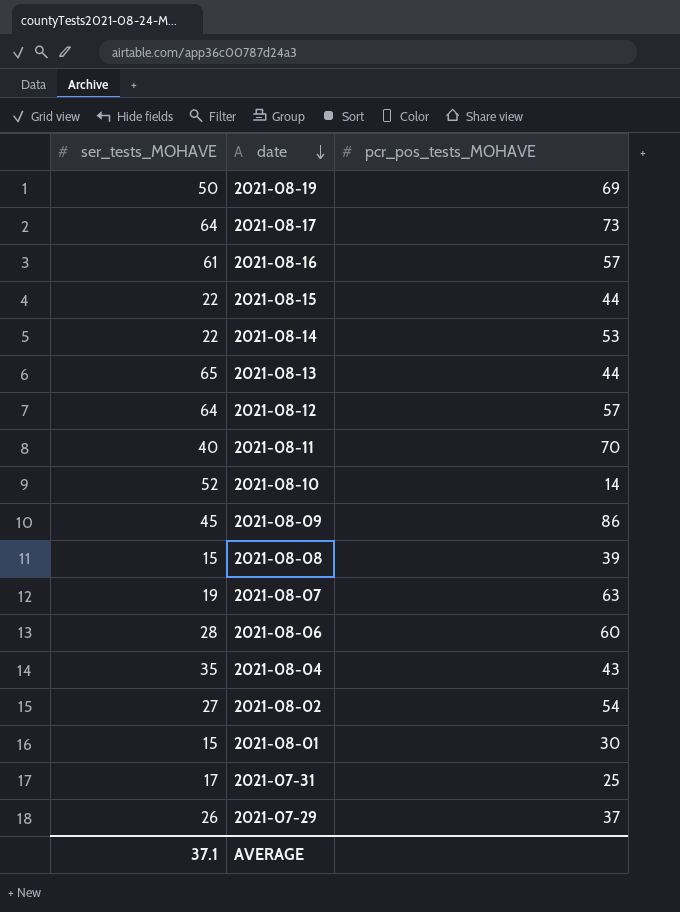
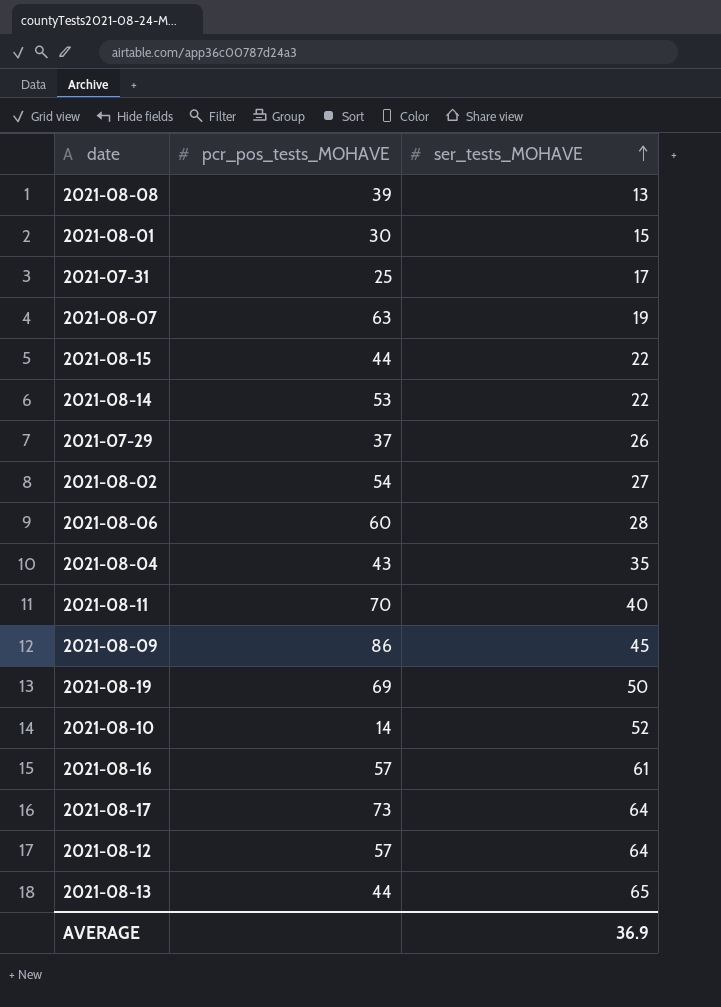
row order: date descending -> ser_tests_MOHAVE ascending
column ser_tests_MOHAVE | position: 1 -> 3
2021-08-08 | ser_tests_MOHAVE: 15 -> 13
AVERAGE | ser_tests_MOHAVE: 37.1 -> 36.9

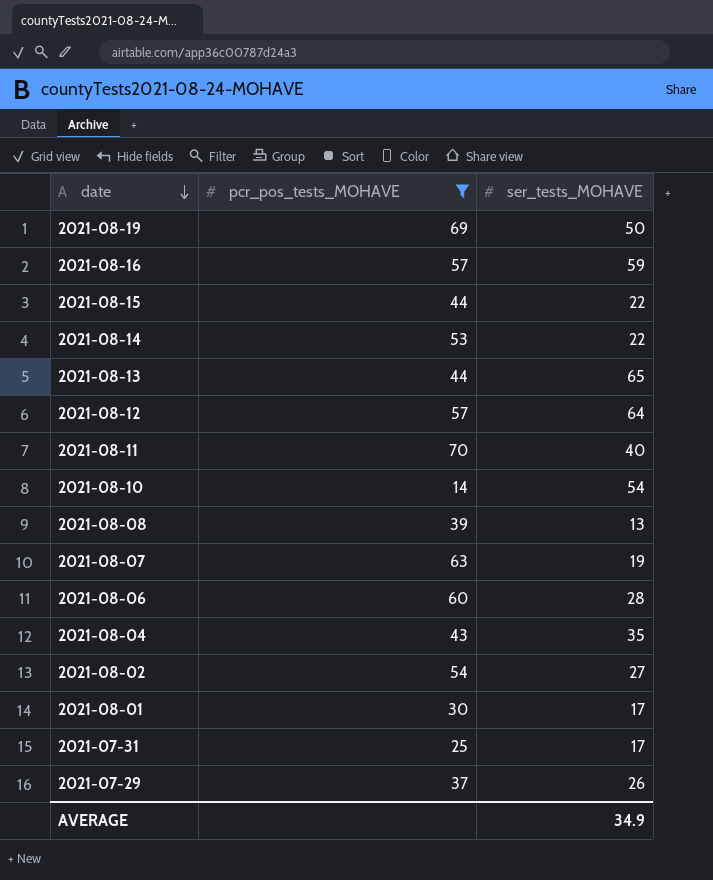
filter: none -> pcr_pos_tests_MOHAVE <= 70
row order: ser_tests_MOHAVE ascending -> date descending
2021-08-16 | ser_tests_MOHAVE: 61 -> 59
2021-08-10 | ser_tests_MOHAVE: 52 -> 54
2021-08-01 | ser_tests_MOHAVE: 15 -> 17
AVERAGE | ser_tests_MOHAVE: 36.9 -> 34.9

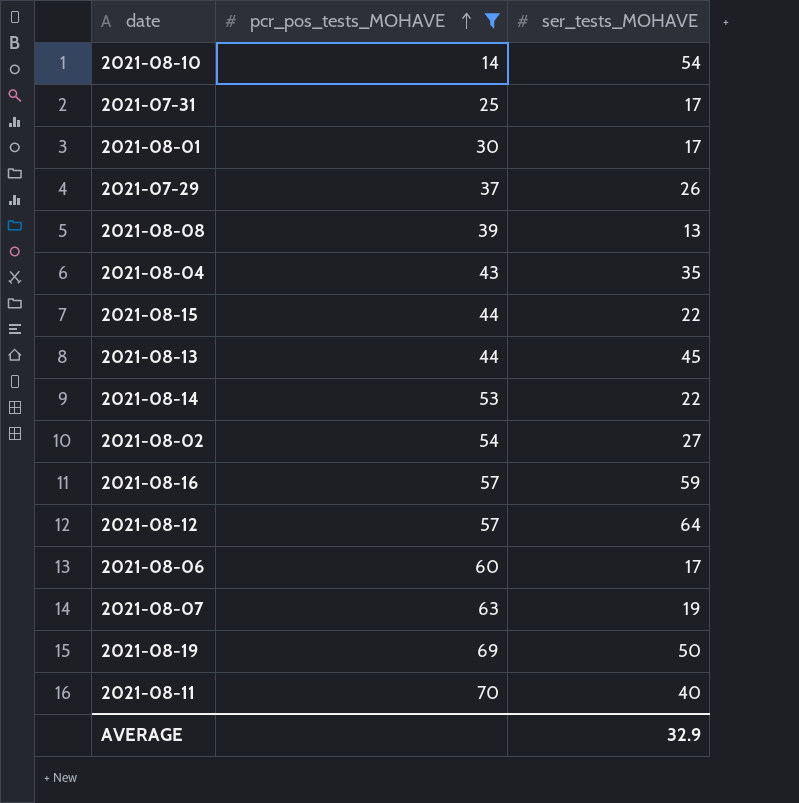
row order: date descending -> pcr_pos_tests_MOHAVE ascending
2021-08-13 | ser_tests_MOHAVE: 65 -> 45
2021-08-06 | ser_tests_MOHAVE: 28 -> 17
AVERAGE | ser_tests_MOHAVE: 34.9 -> 32.9

